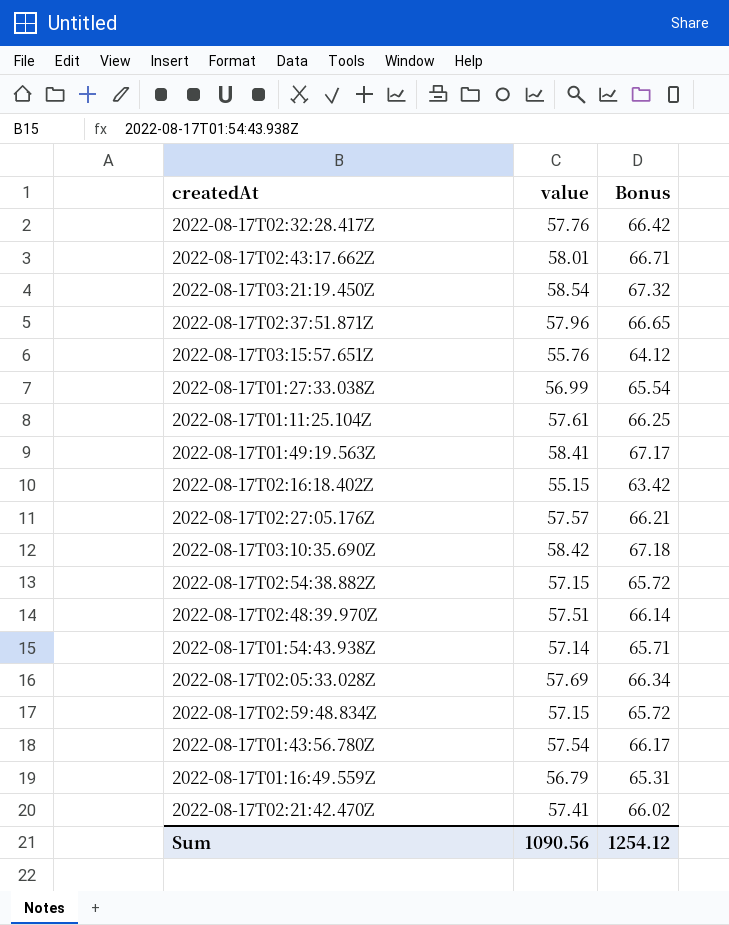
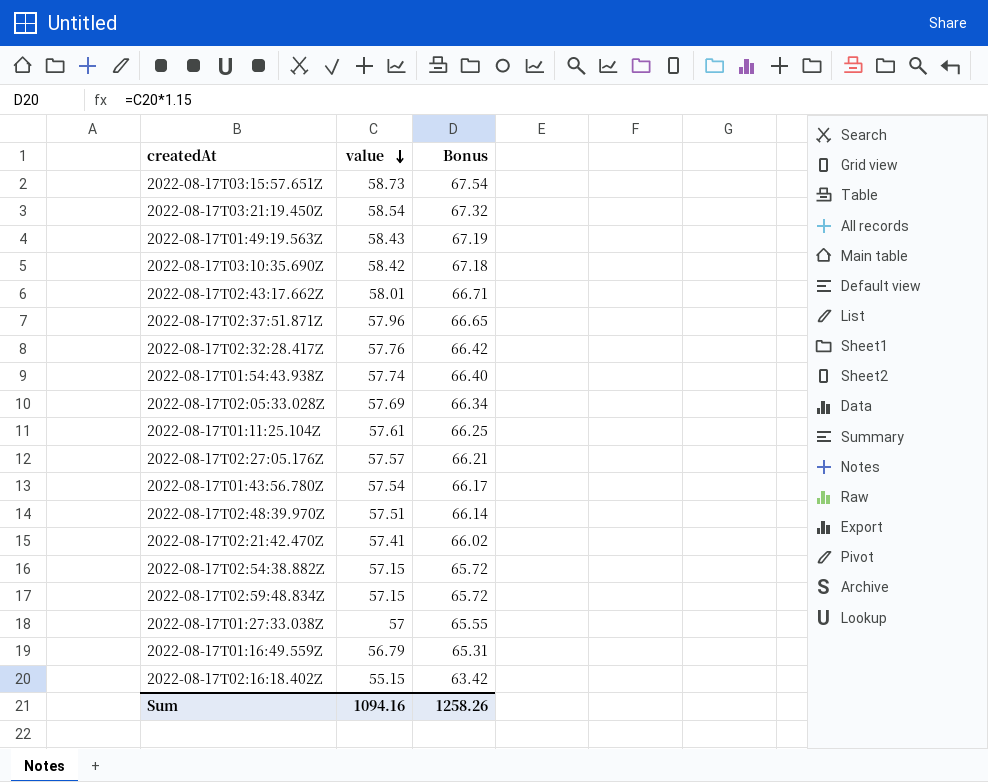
row order: none -> value descending
2022-08-17T03:15:57.651Z | value: 55.76 -> 58.73
2022-08-17T03:15:57.651Z | Bonus: 64.12 -> 67.54
2022-08-17T01:49:19.563Z | value: 58.41 -> 58.43
2022-08-17T01:49:19.563Z | Bonus: 67.17 -> 67.19
2022-08-17T01:54:43.938Z | value: 57.14 -> 57.74
2022-08-17T01:54:43.938Z | Bonus: 65.71 -> 66.40
2022-08-17T01:27:33.038Z | value: 56.99 -> 57
2022-08-17T01:27:33.038Z | Bonus: 65.54 -> 65.55
Sum | value: 1090.56 -> 1094.16
Sum | Bonus: 1254.12 -> 1258.26

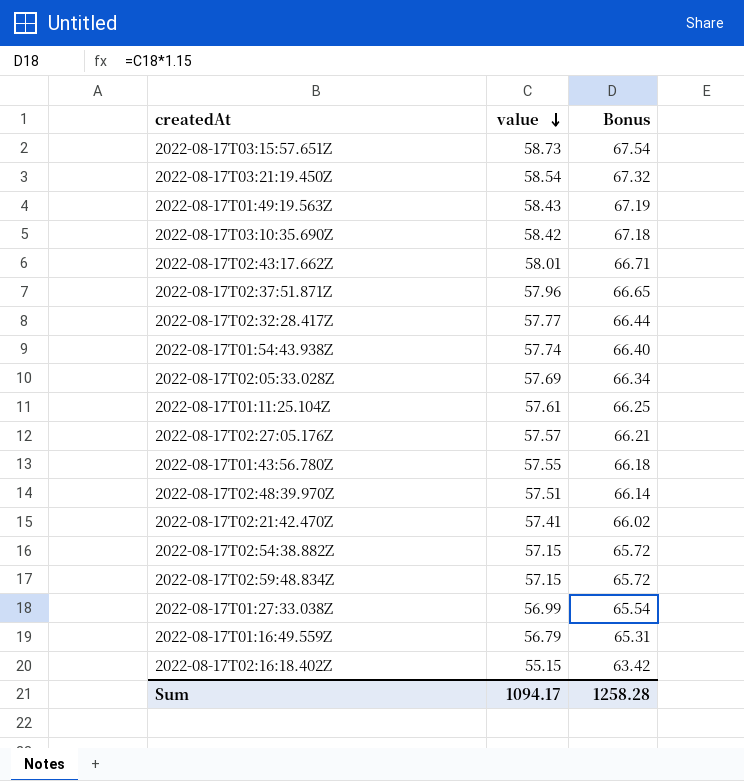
2022-08-17T02:32:28.417Z | value: 57.76 -> 57.77
2022-08-17T02:32:28.417Z | Bonus: 66.42 -> 66.44
2022-08-17T01:43:56.780Z | value: 57.54 -> 57.55
2022-08-17T01:43:56.780Z | Bonus: 66.17 -> 66.18
2022-08-17T01:27:33.038Z | value: 57 -> 56.99
2022-08-17T01:27:33.038Z | Bonus: 65.55 -> 65.54
Sum | value: 1094.16 -> 1094.17
Sum | Bonus: 1258.26 -> 1258.28

